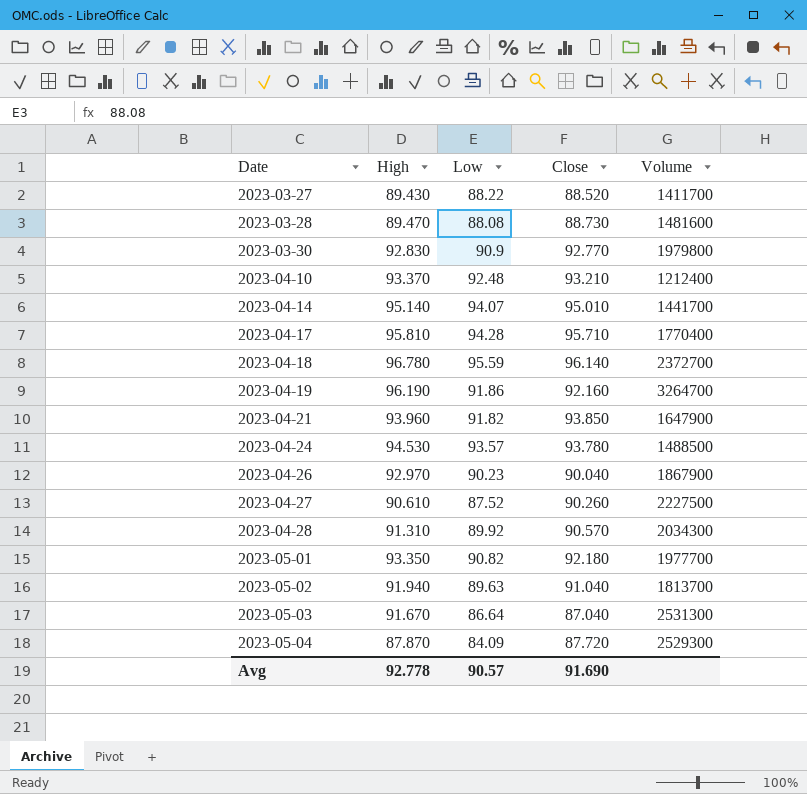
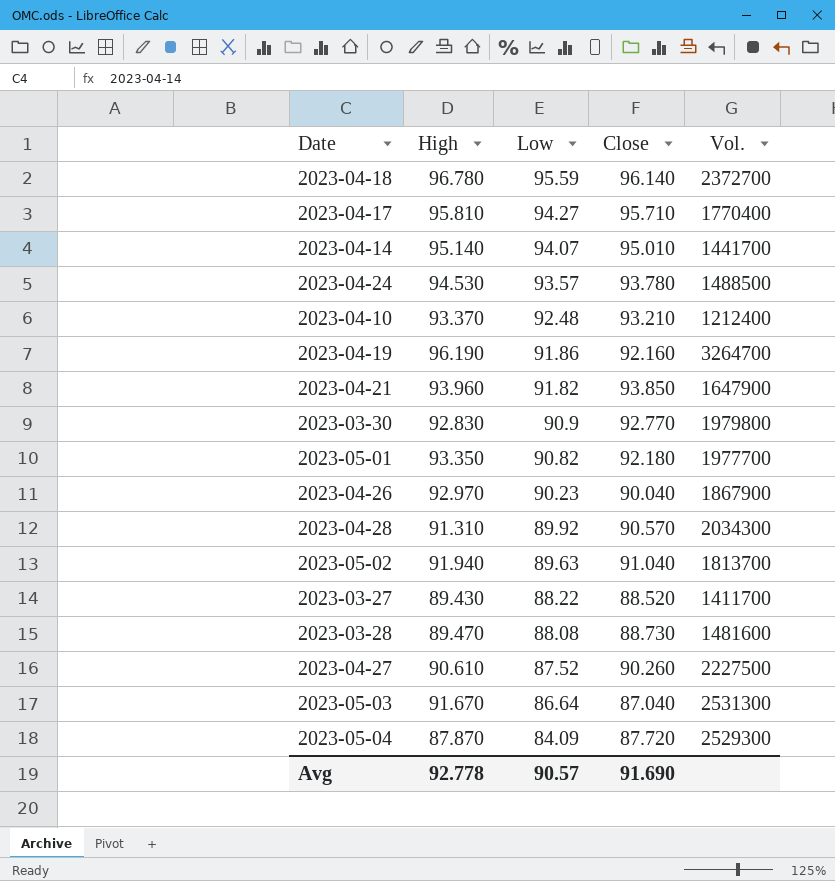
row order: Date ascending -> Low descending
column name: Volume -> Vol.
2023-04-17 | Low: 94.28 -> 94.27

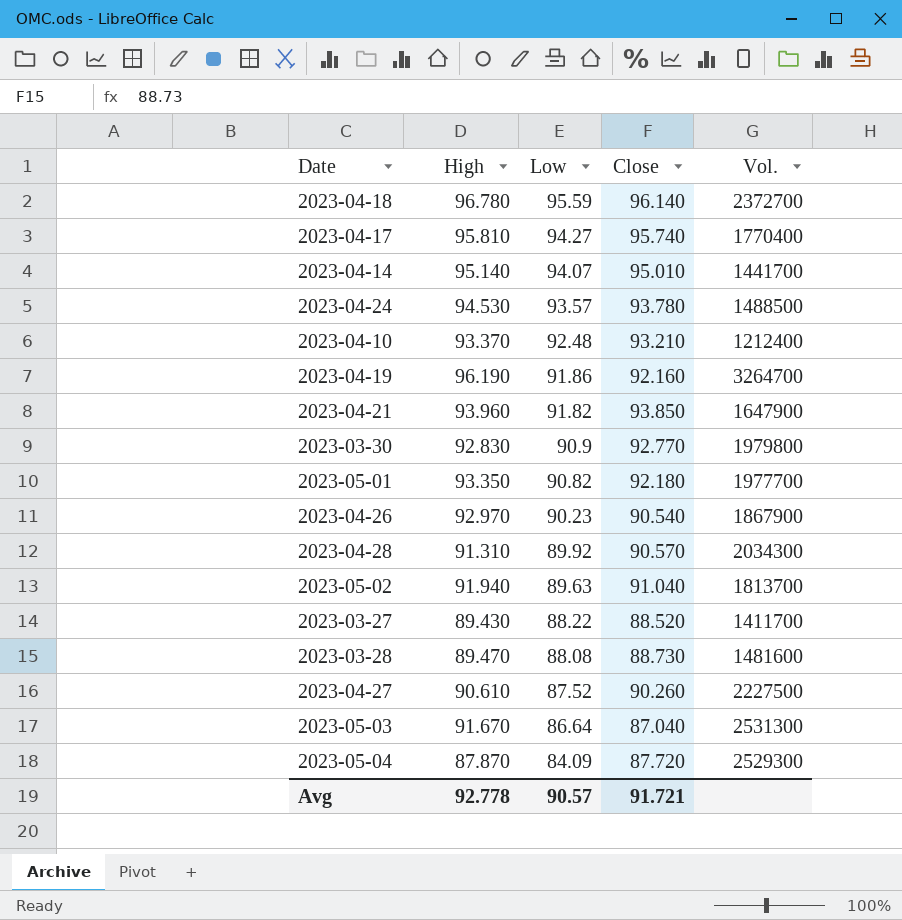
2023-04-17 | Close: 95.710 -> 95.740
2023-04-26 | Close: 90.040 -> 90.540
Avg | Close: 91.690 -> 91.721

